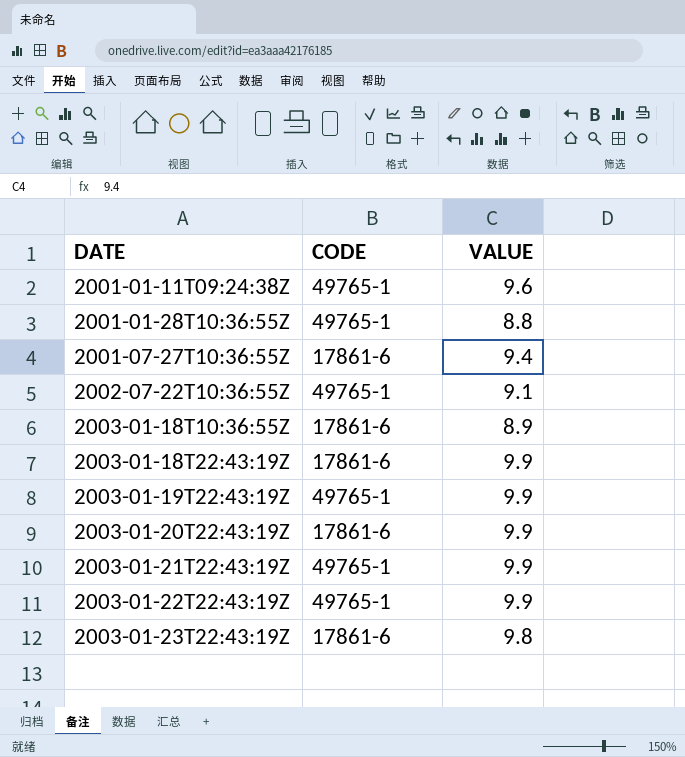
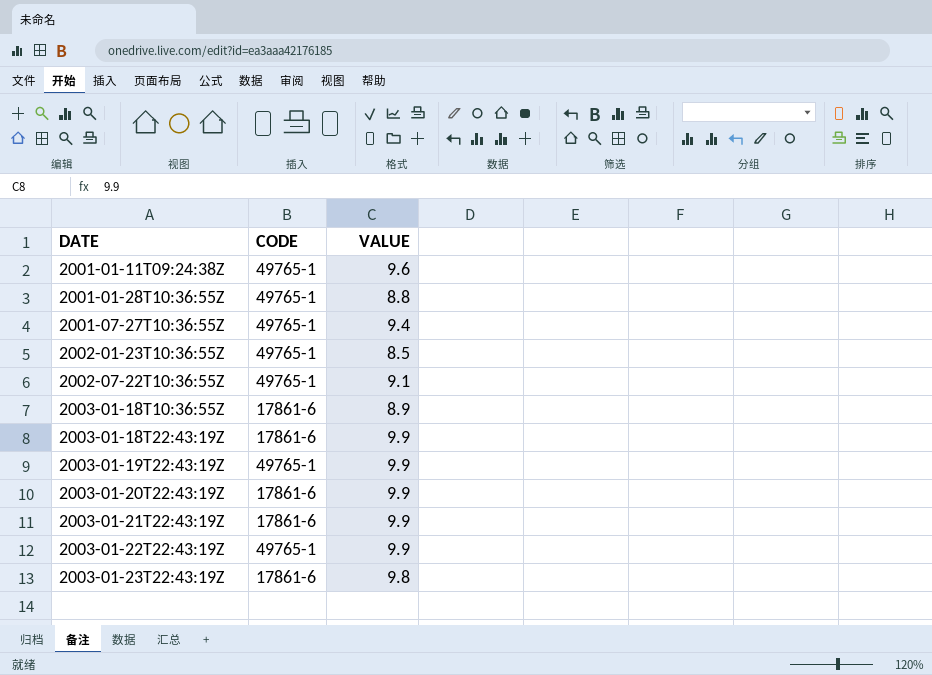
2001-07-27T10:36:55Z | CODE: 17861-6 -> 49765-1
row 2002-01-23T10:36:55Z: none -> 49765-1 | 8.5
2003-01-21T22:43:19Z | CODE: 49765-1 -> 17861-6

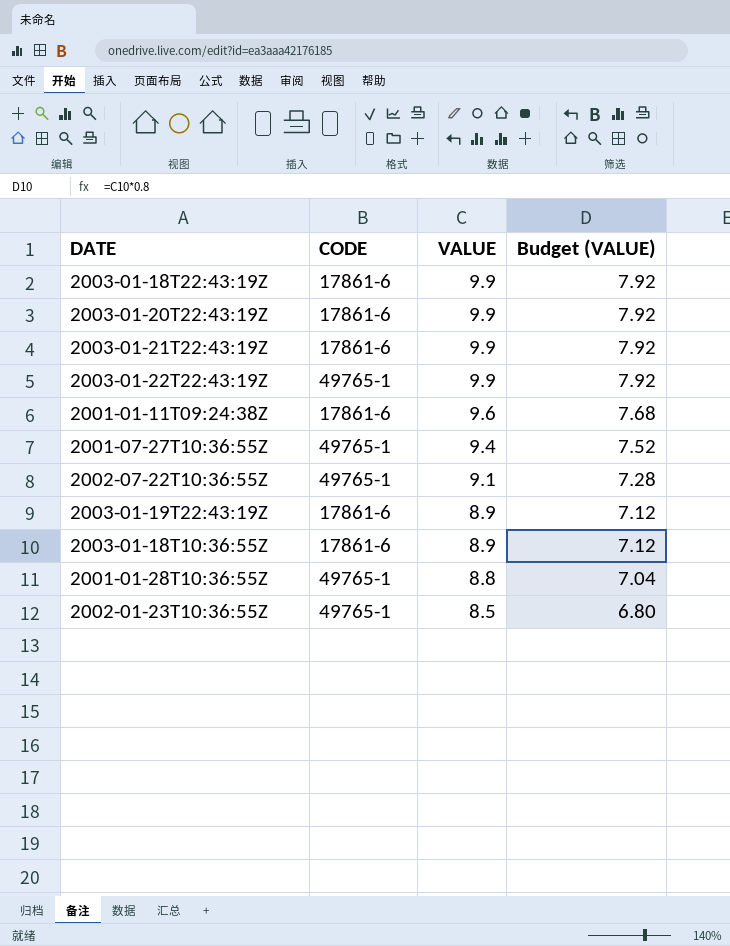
row order: DATE ascending -> VALUE descending
column Budget (VALUE) | formula: none -> [VALUE] * 0.8
row 2003-01-23T22:43:19Z: 17861-6 | 9.8 -> none
2001-01-11T09:24:38Z | CODE: 49765-1 -> 17861-6
2003-01-19T22:43:19Z | CODE: 49765-1 -> 17861-6
2003-01-19T22:43:19Z | VALUE: 9.9 -> 8.9

